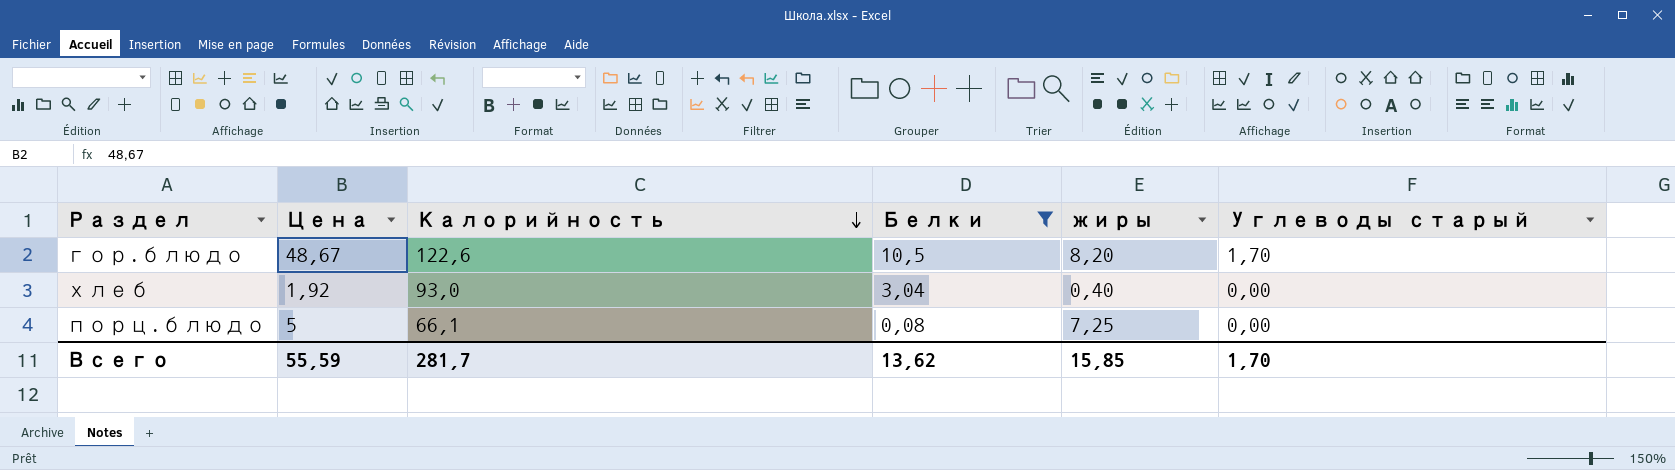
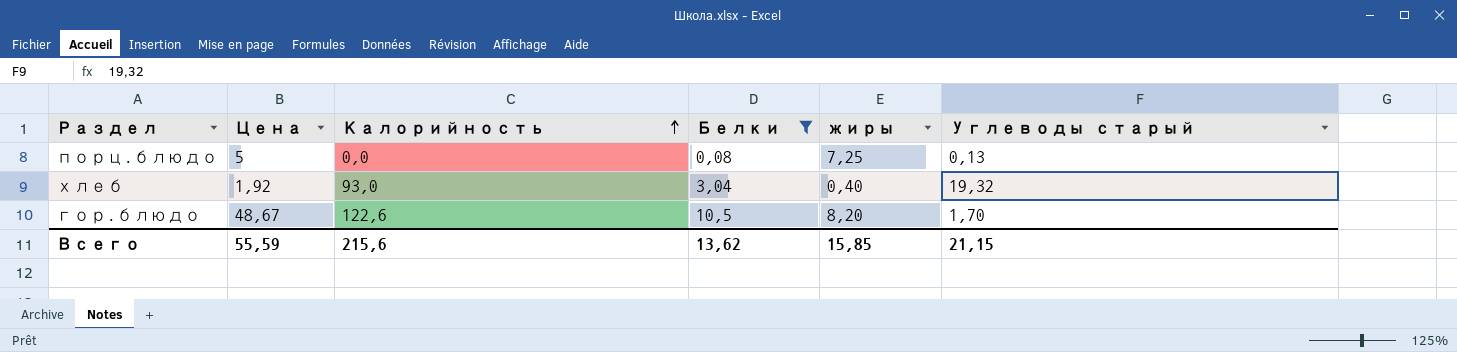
row order: Калорийность descending -> Калорийность ascending
порц.блюдо | Калорийность: 66,1 -> 0,0
порц.блюдо | Углеводы старый: 0,00 -> 0,13
хлеб | Углеводы старый: 0,00 -> 19,32
Всего | Калорийность: 281,7 -> 215,6
Всего | Углеводы старый: 1,70 -> 21,15

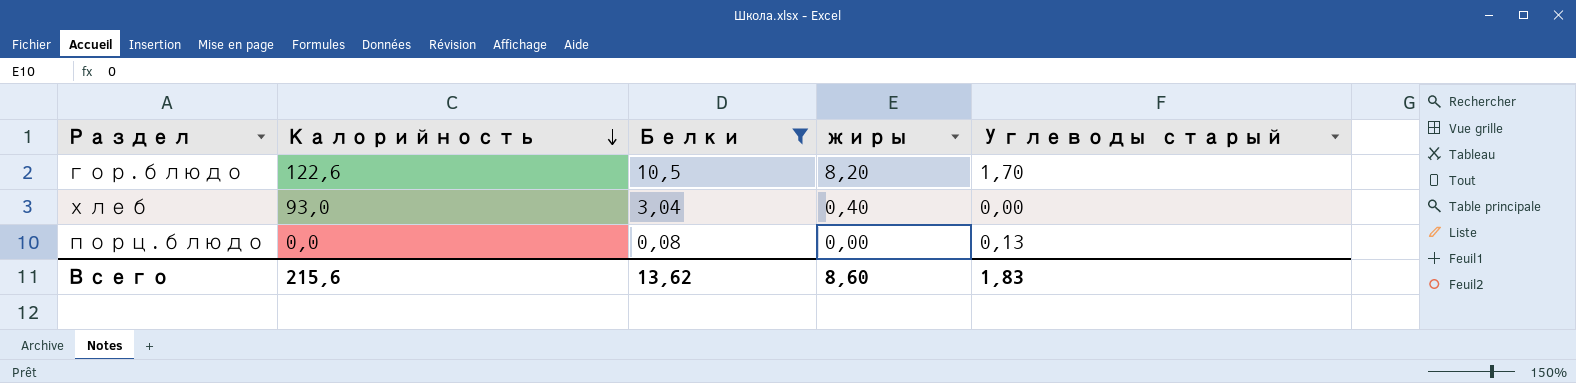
row order: Калорийность ascending -> Калорийность descending
column Цена | position: 2 -> none
хлеб | Углеводы старый: 19,32 -> 0,00
порц.блюдо | жиры: 7,25 -> 0,00
Всего | жиры: 15,85 -> 8,60
Всего | Углеводы старый: 21,15 -> 1,83

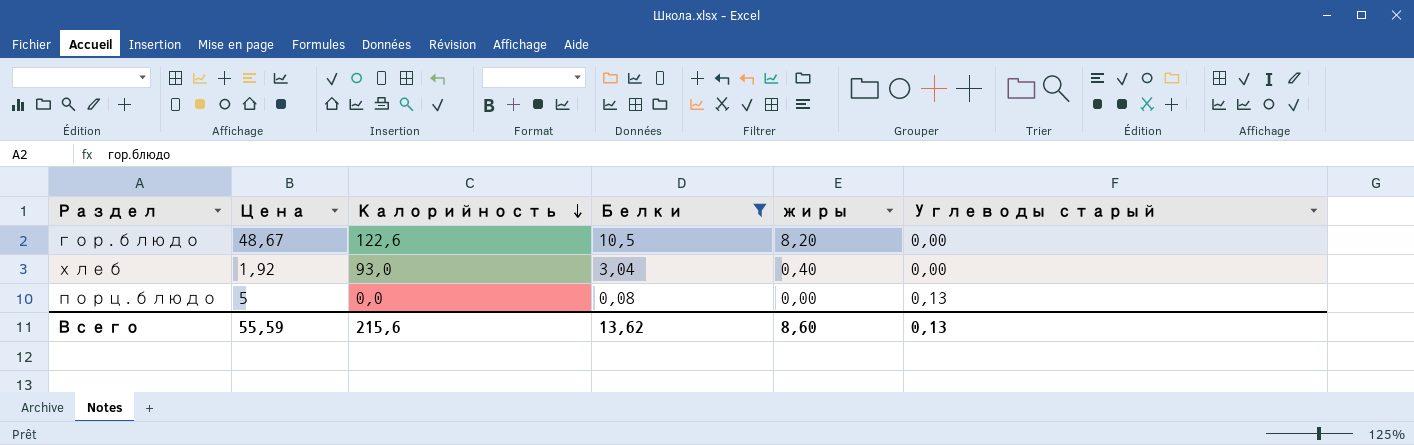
column Цена | position: none -> 2
гор.блюдо | Углеводы старый: 1,70 -> 0,00
Всего | Углеводы старый: 1,83 -> 0,13

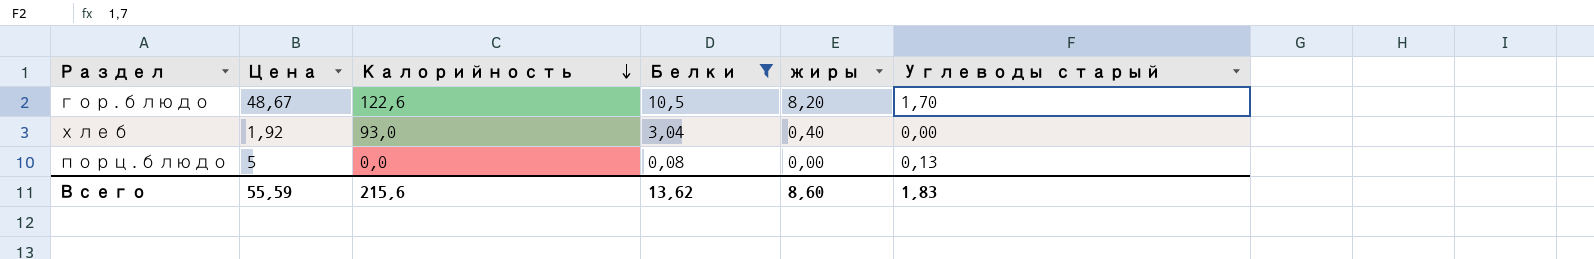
гор.блюдо | Углеводы старый: 0,00 -> 1,70
Всего | Углеводы старый: 0,13 -> 1,83

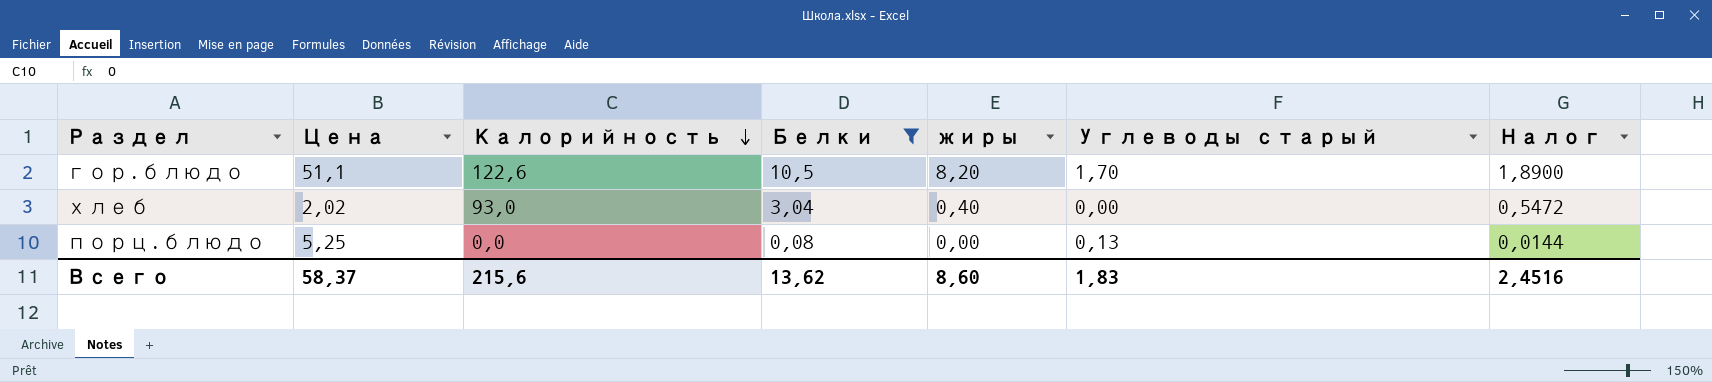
column Налог | formula: none -> [Белки] * 0,18
гор.блюдо | Цена: 48,67 -> 51,1
хлеб | Цена: 1,92 -> 2,02
порц.блюдо | Цена: 5 -> 5,25
Всего | Цена: 55,59 -> 58,37

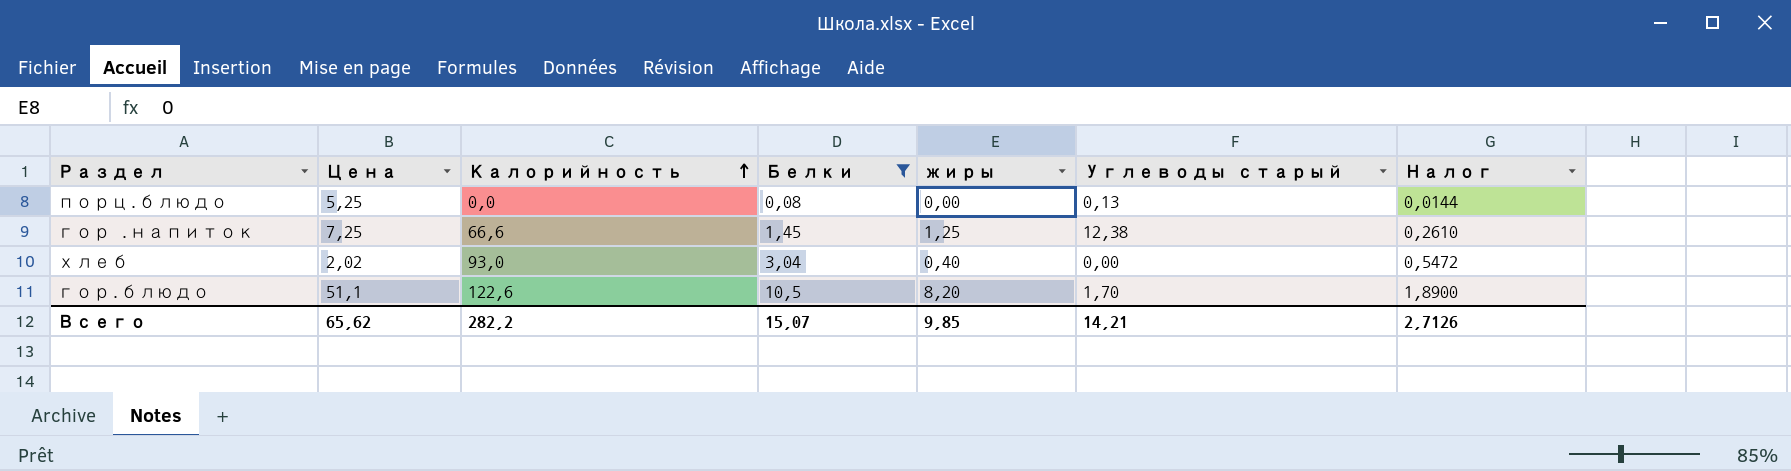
row order: Калорийность descending -> Калорийность ascending
row гор .напиток: none -> 7,25 | 66,6 | 1,45 | 1,25 | 12,38 | 0,2610
Всего | Цена: 58,37 -> 65,62
Всего | Калорийность: 215,6 -> 282,2
Всего | Белки: 13,62 -> 15,07
Всего | жиры: 8,60 -> 9,85
Всего | Углеводы старый: 1,83 -> 14,21
Всего | Налог: 2,4516 -> 2,7126

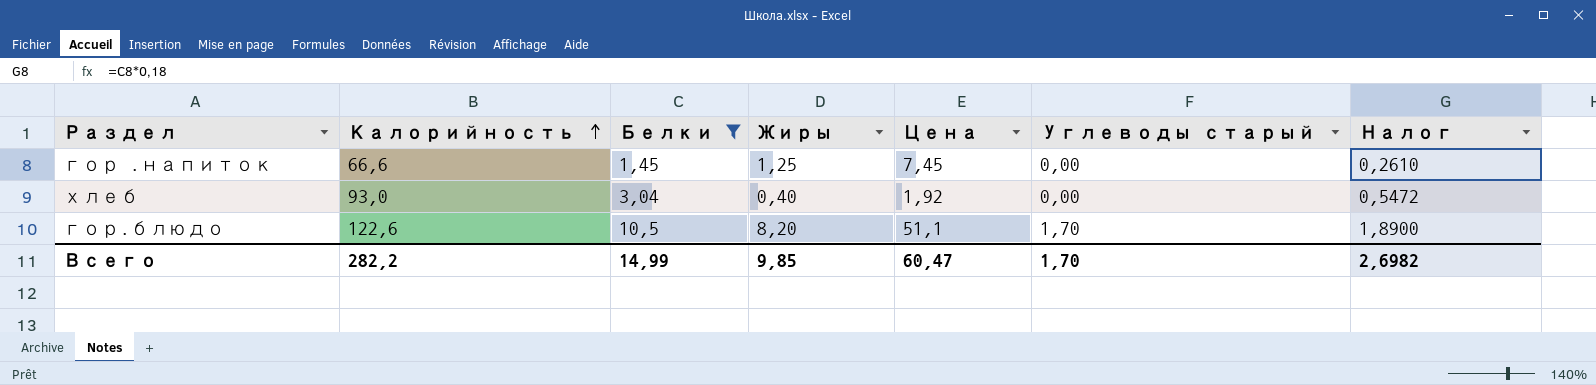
column name: жиры -> Жиры
column Цена | position: 2 -> 5
row порц.блюдо: 5,25 | 0,0 | 0,08 | 0,00 | 0,13 | 0,0144 -> none
гор .напиток | Цена: 7,25 -> 7,45
гор .напиток | Углеводы старый: 12,38 -> 0,00
хлеб | Цена: 2,02 -> 1,92
Всего | Белки: 15,07 -> 14,99
Всего | Цена: 65,62 -> 60,47
Всего | Углеводы старый: 14,21 -> 1,70
Всего | Налог: 2,7126 -> 2,6982

